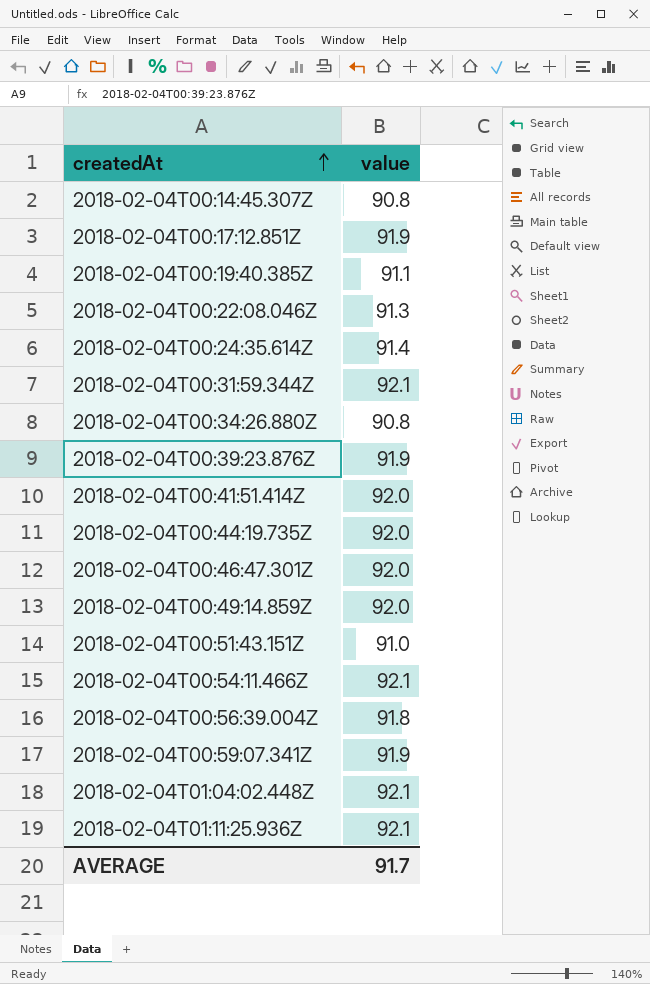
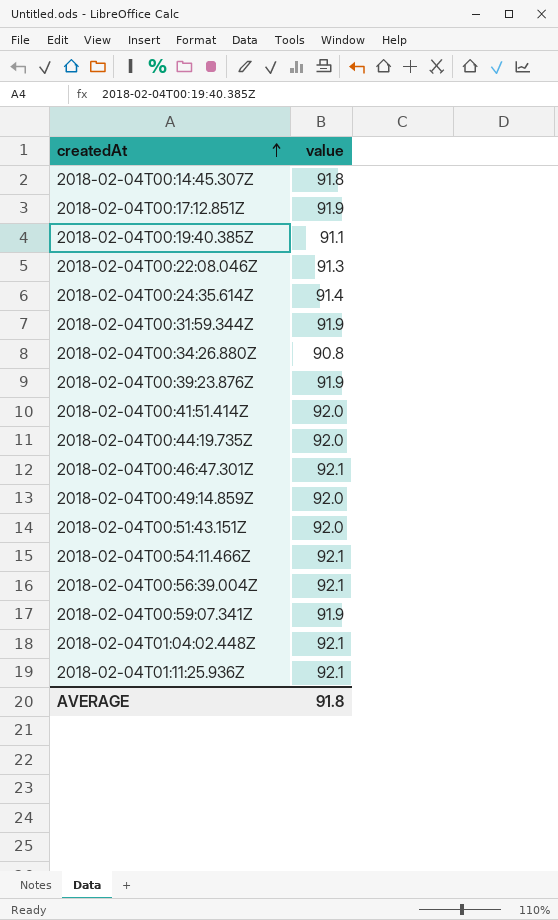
2018-02-04T00:14:45.307Z | value: 90.8 -> 91.8
2018-02-04T00:31:59.344Z | value: 92.1 -> 91.9
2018-02-04T00:46:47.301Z | value: 92.0 -> 92.1
2018-02-04T00:51:43.151Z | value: 91.0 -> 92.0
2018-02-04T00:56:39.004Z | value: 91.8 -> 92.1
AVERAGE | value: 91.7 -> 91.8

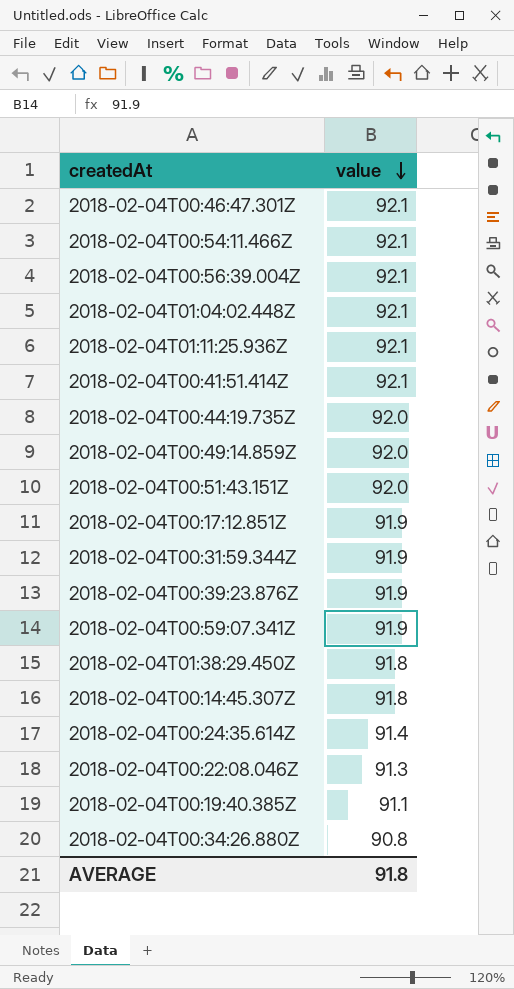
row order: createdAt ascending -> value descending
2018-02-04T00:41:51.414Z | value: 92.0 -> 92.1
row 2018-02-04T01:38:29.450Z: none -> 91.8

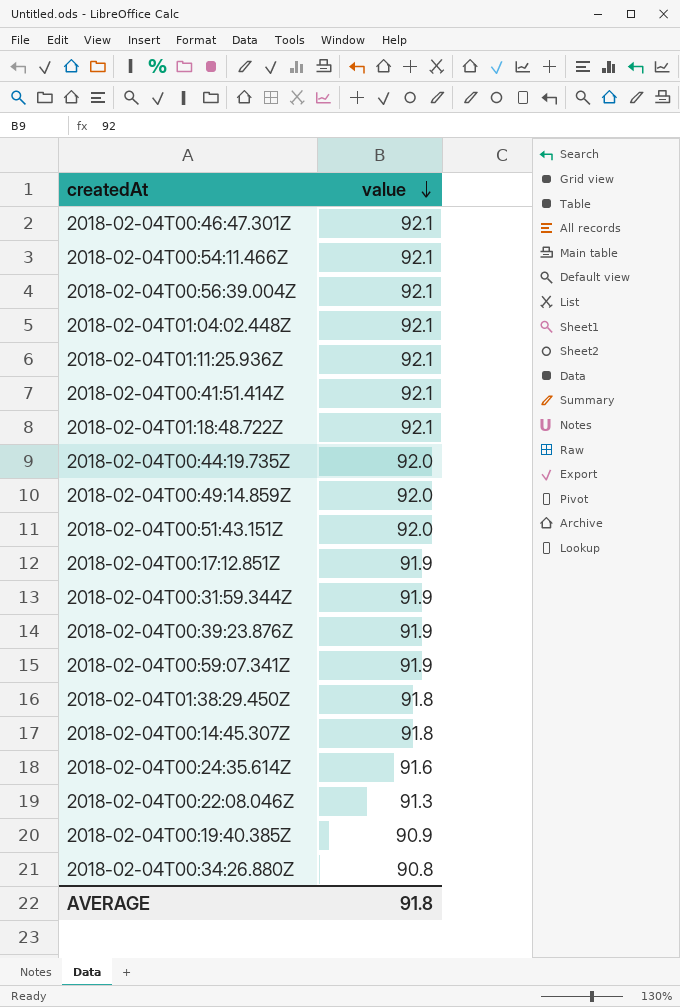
row 2018-02-04T01:18:48.722Z: none -> 92.1
2018-02-04T00:24:35.614Z | value: 91.4 -> 91.6
2018-02-04T00:19:40.385Z | value: 91.1 -> 90.9

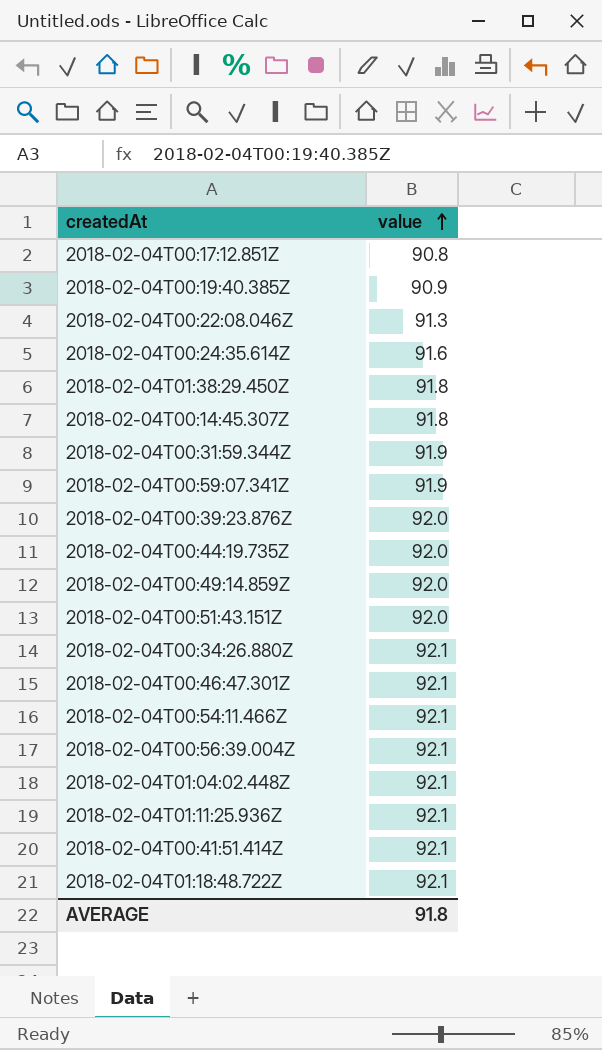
row order: value descending -> value ascending
2018-02-04T00:17:12.851Z | value: 91.9 -> 90.8
2018-02-04T00:39:23.876Z | value: 91.9 -> 92.0
2018-02-04T00:34:26.880Z | value: 90.8 -> 92.1

